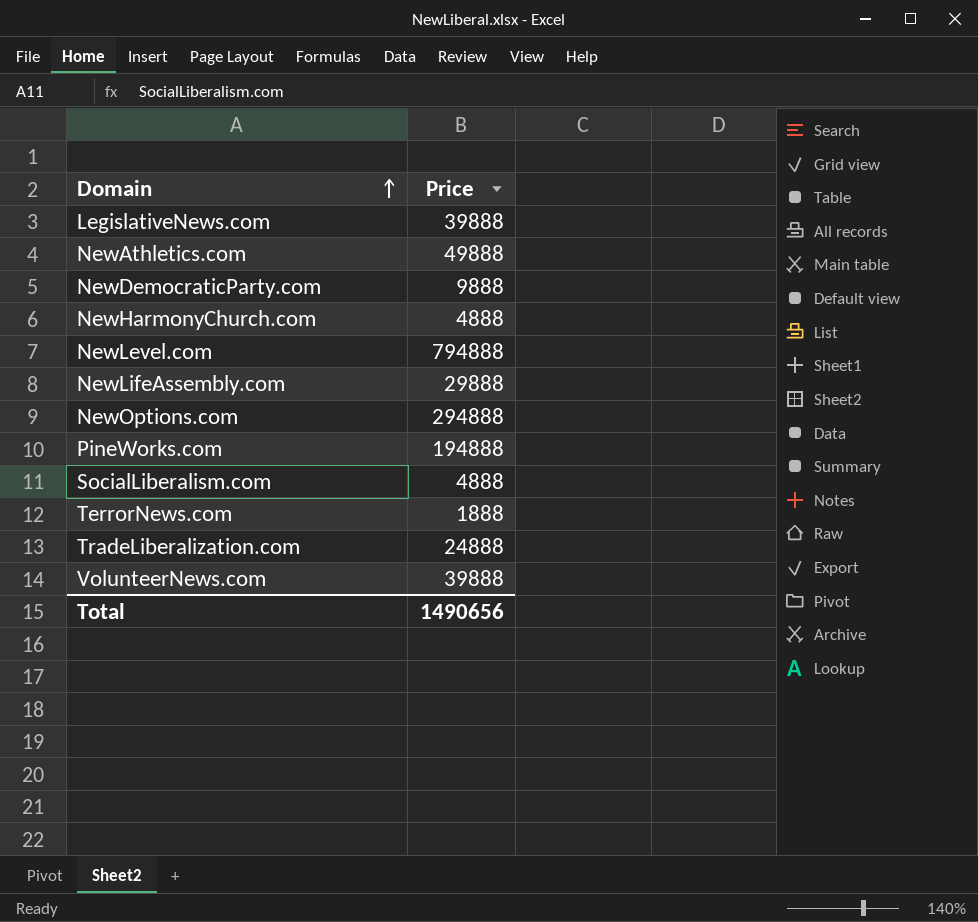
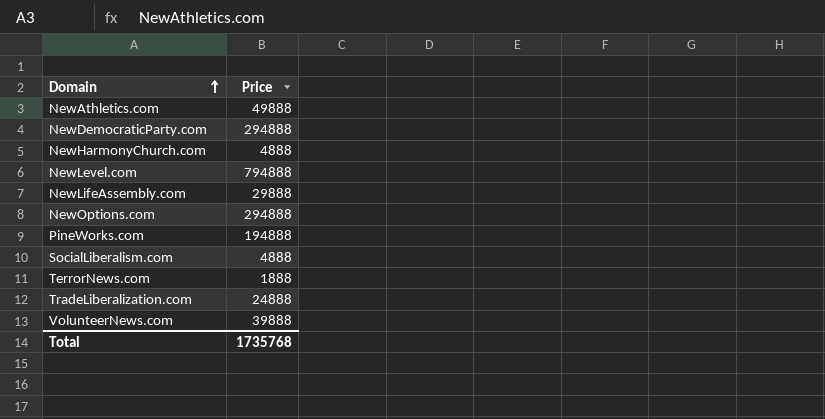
row LegislativeNews.com: 39888 -> none
NewDemocraticParty.com | Price: 9888 -> 294888
Total | Price: 1490656 -> 1735768

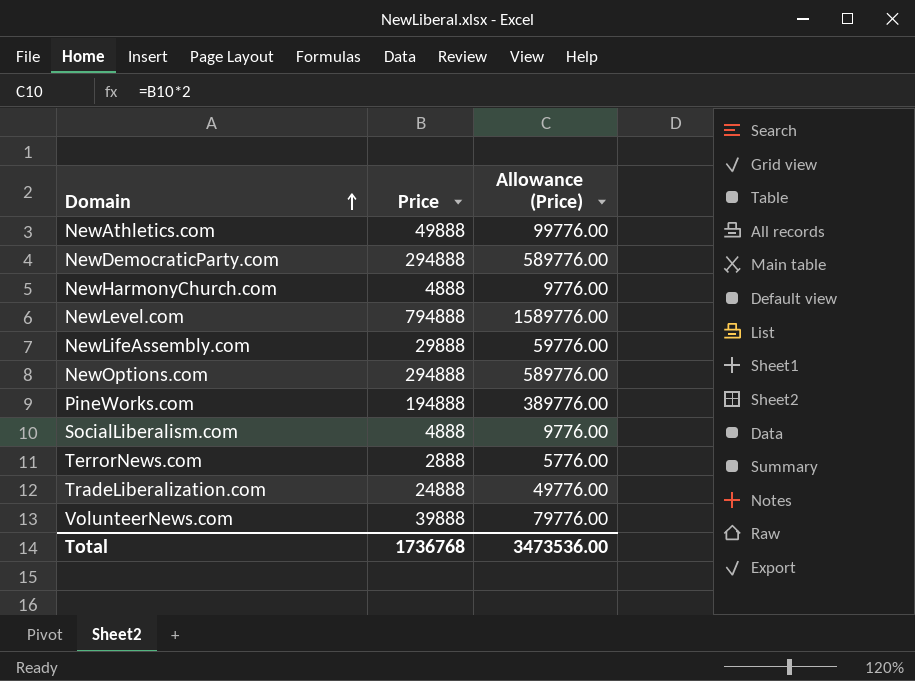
column Allowance (Price) | formula: none -> [Price] * 2
TerrorNews.com | Price: 1888 -> 2888
Total | Price: 1735768 -> 1736768

